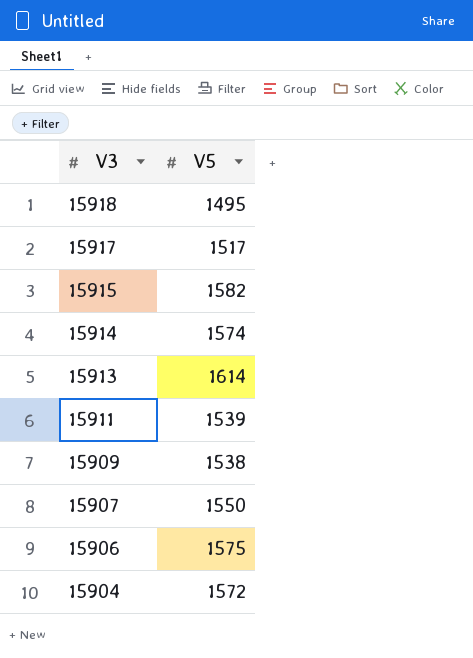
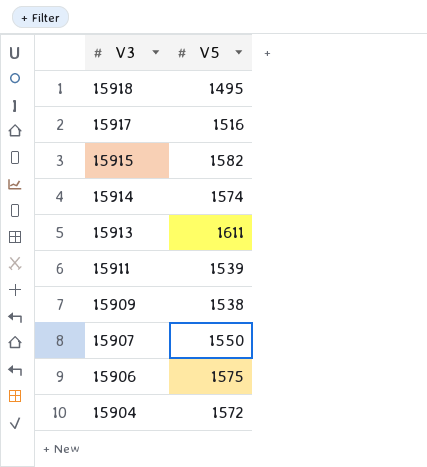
15917 | V5: 1517 -> 1516
15913 | V5: 1614 -> 1611

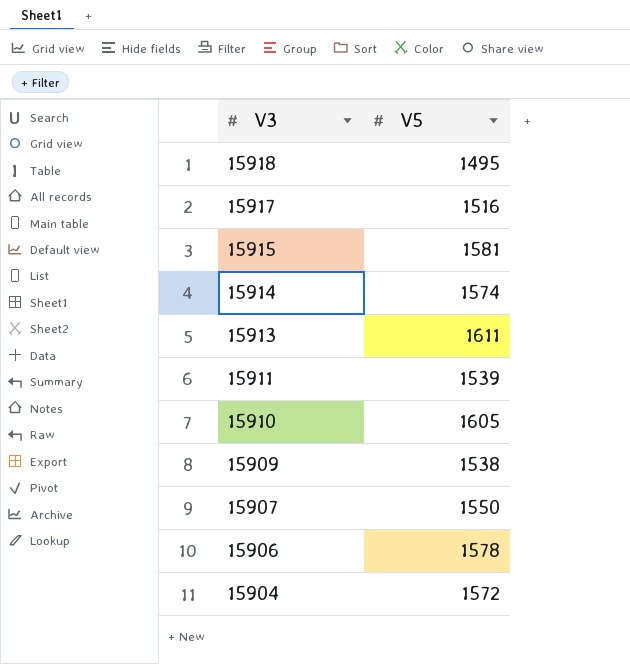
15915 | V5: 1582 -> 1581
row 15910: none -> 1605
15906 | V5: 1575 -> 1578

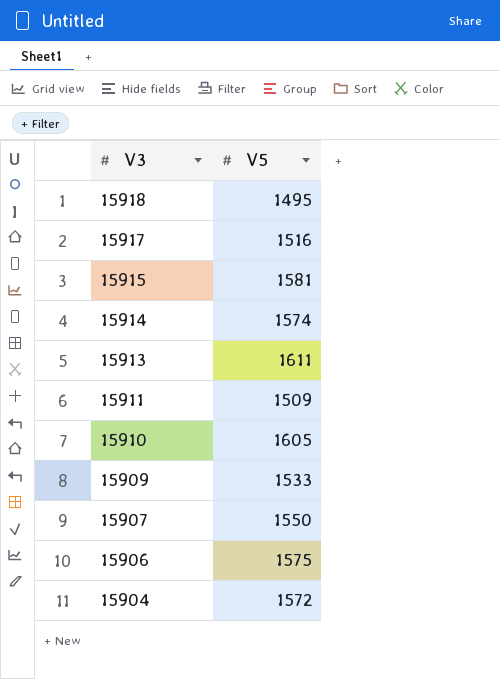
15911 | V5: 1539 -> 1509
15909 | V5: 1538 -> 1533
15906 | V5: 1578 -> 1575

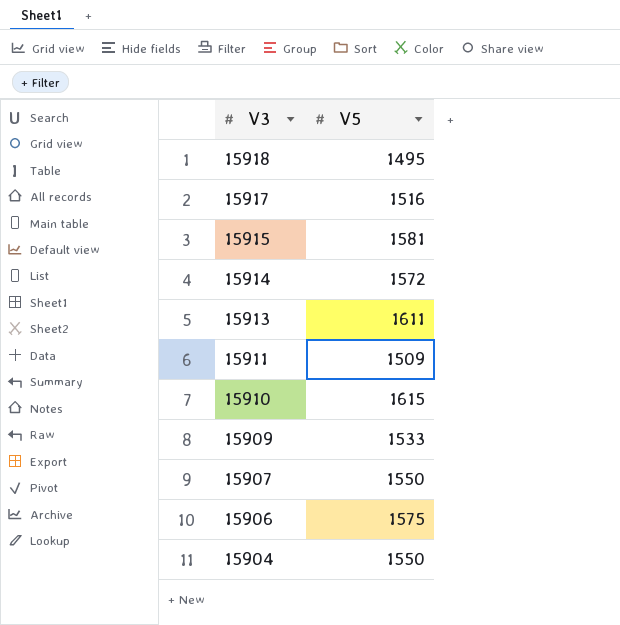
15914 | V5: 1574 -> 1572
15910 | V5: 1605 -> 1615
15904 | V5: 1572 -> 1550

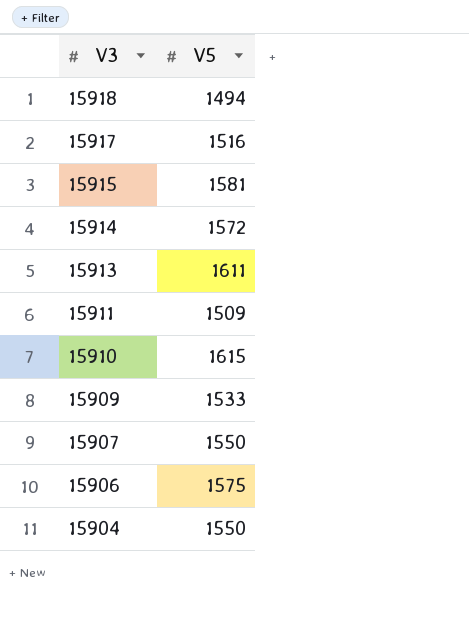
15918 | V5: 1495 -> 1494

